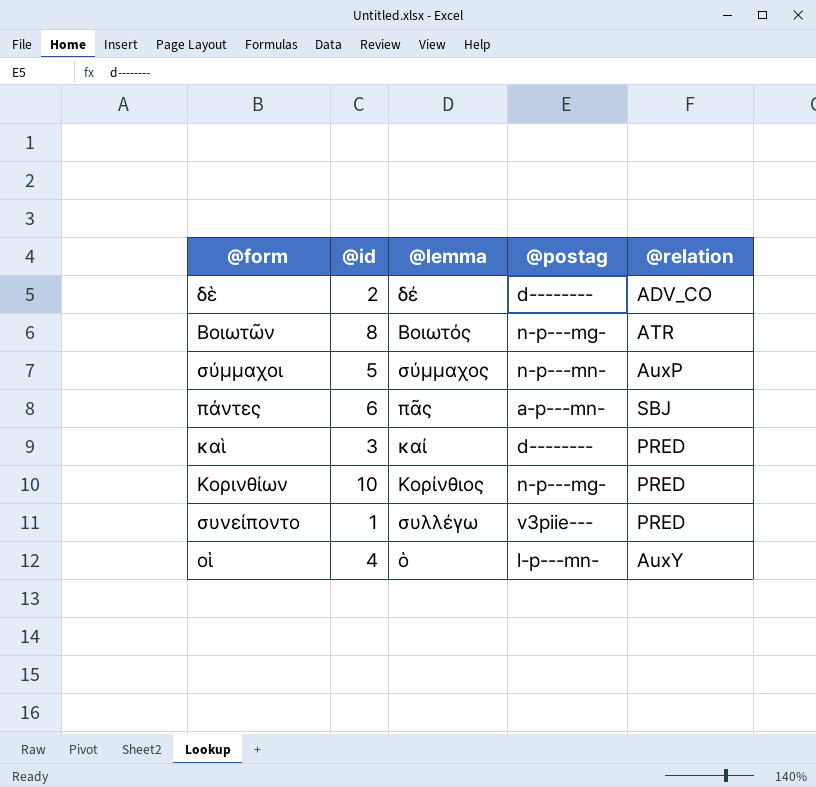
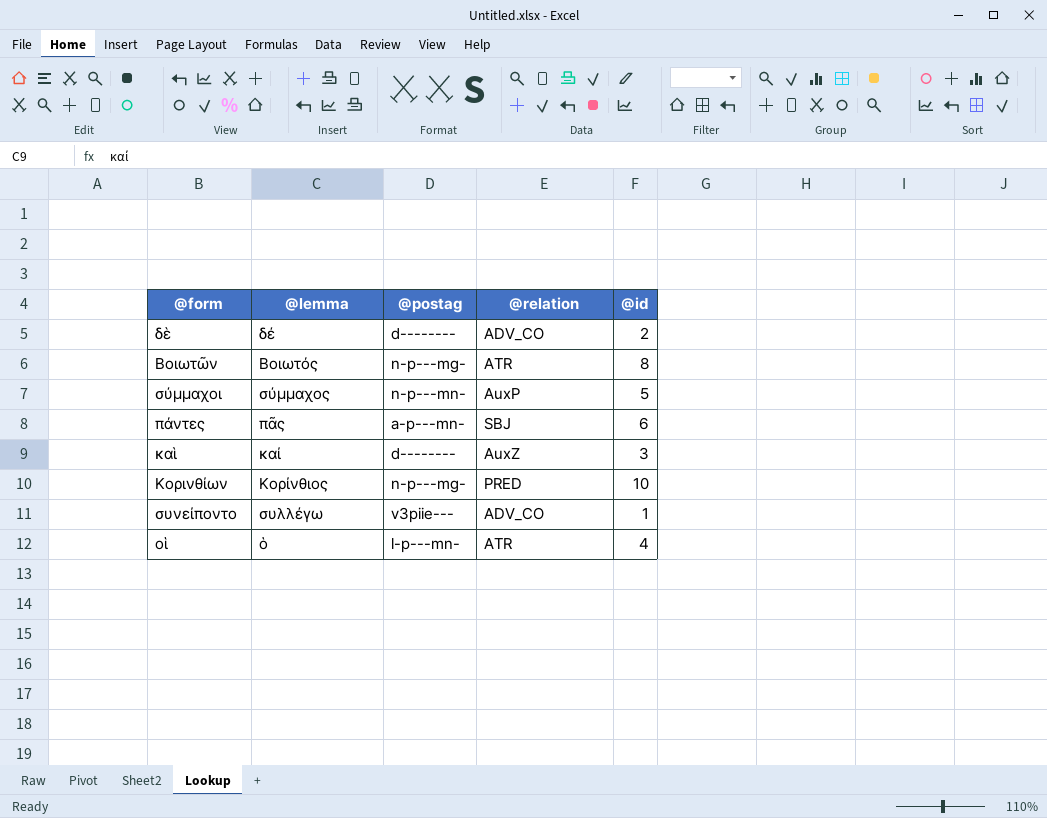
column @id | position: 2 -> 5
καὶ | @relation: PRED -> AuxZ
συνείποντο | @relation: PRED -> ADV_CO
οἱ | @relation: AuxY -> ATR

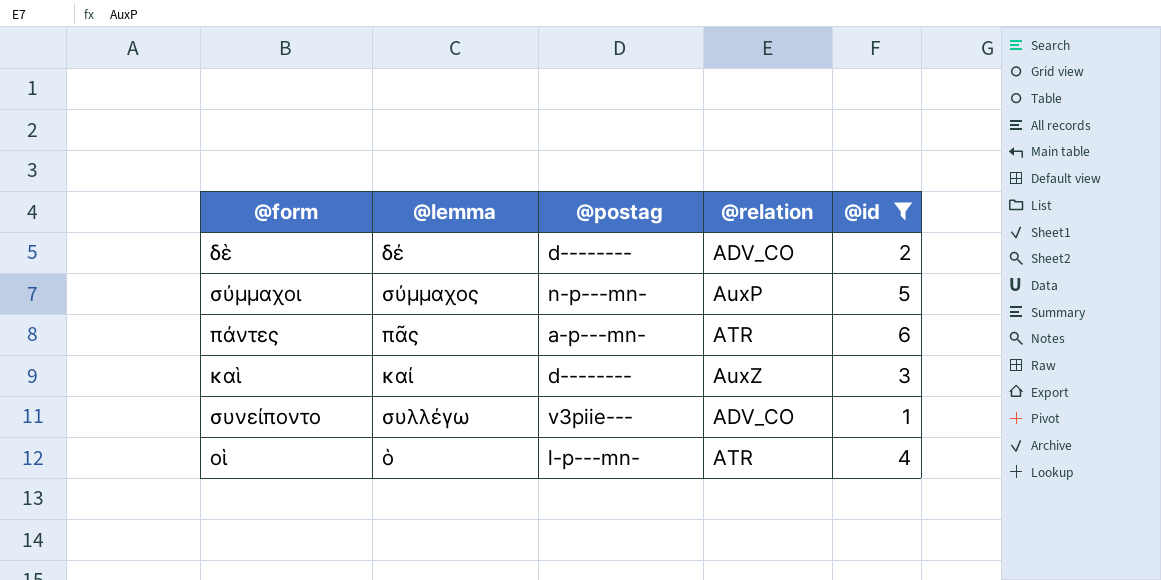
filter: none -> @id <= 6
πάντες | @relation: SBJ -> ATR

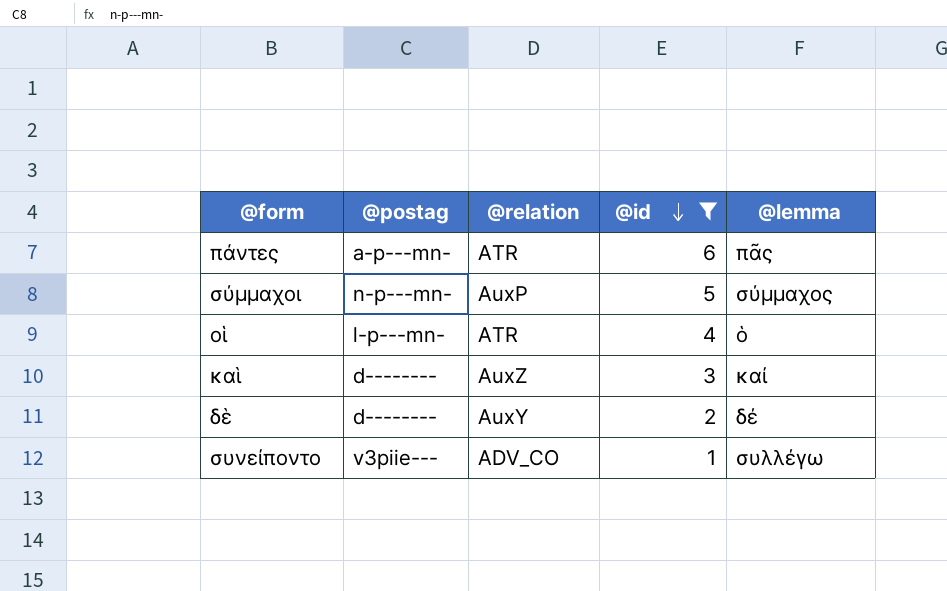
row order: none -> @id descending
column @lemma | position: 2 -> 5
δὲ | @relation: ADV_CO -> AuxY

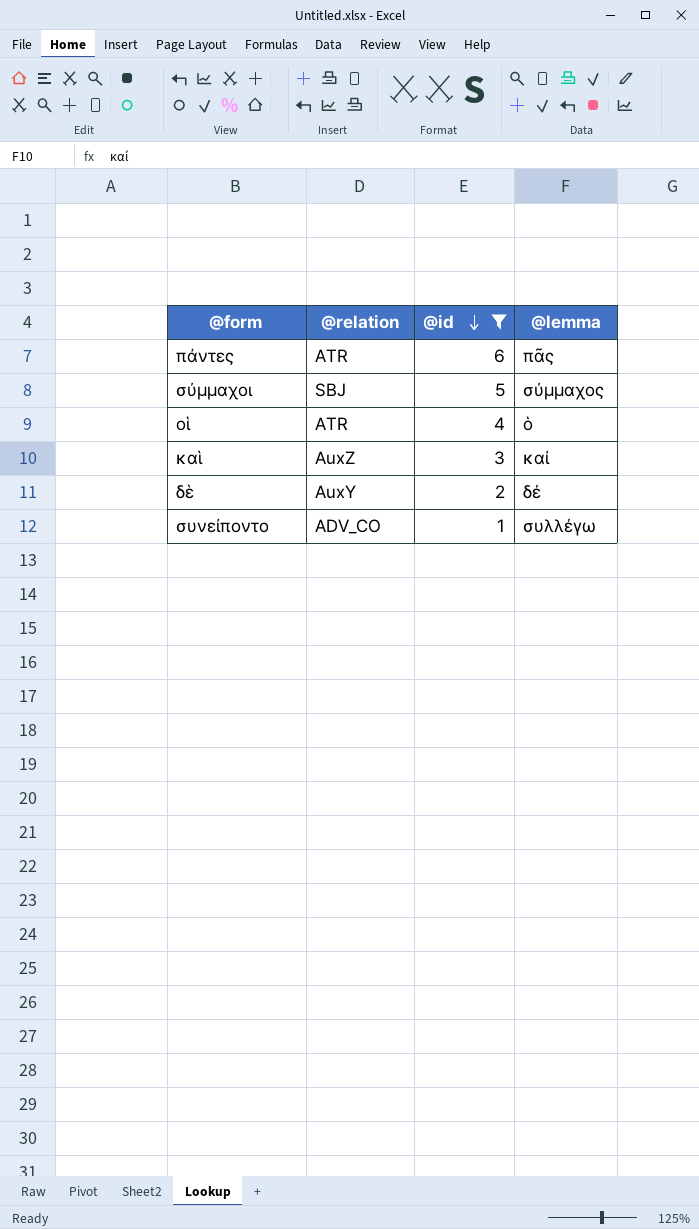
column @postag | position: 2 -> none
σύμμαχοι | @relation: AuxP -> SBJ

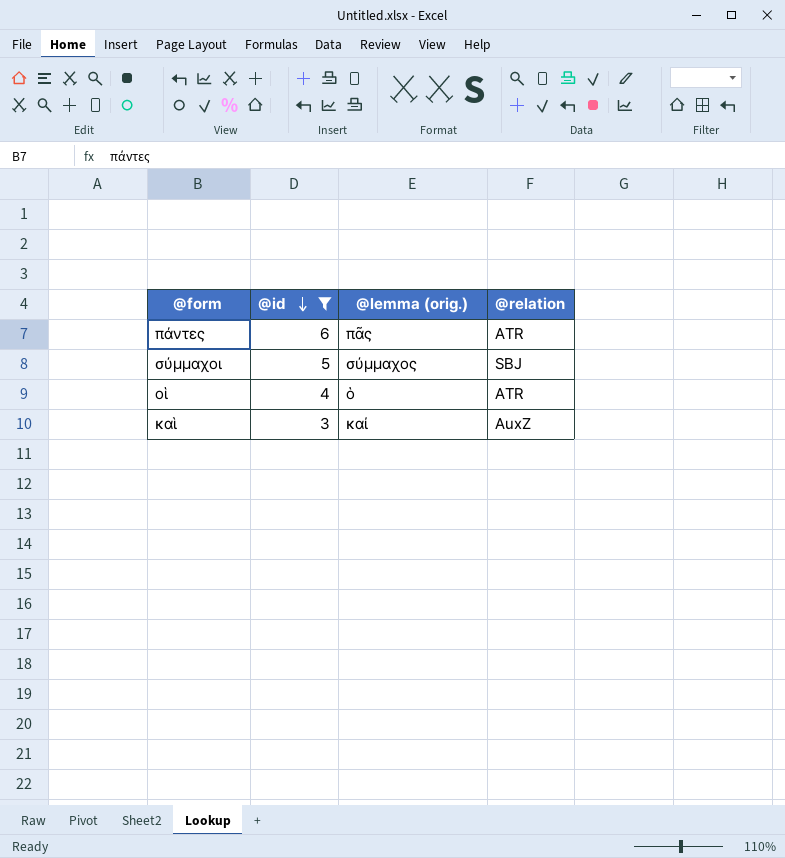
column name: @lemma -> @lemma (orig.)
column @relation | position: 2 -> 4
row δὲ: AuxY | 2 | δέ -> none
row συνείποντο: ADV_CO | 1 | συλλέγω -> none

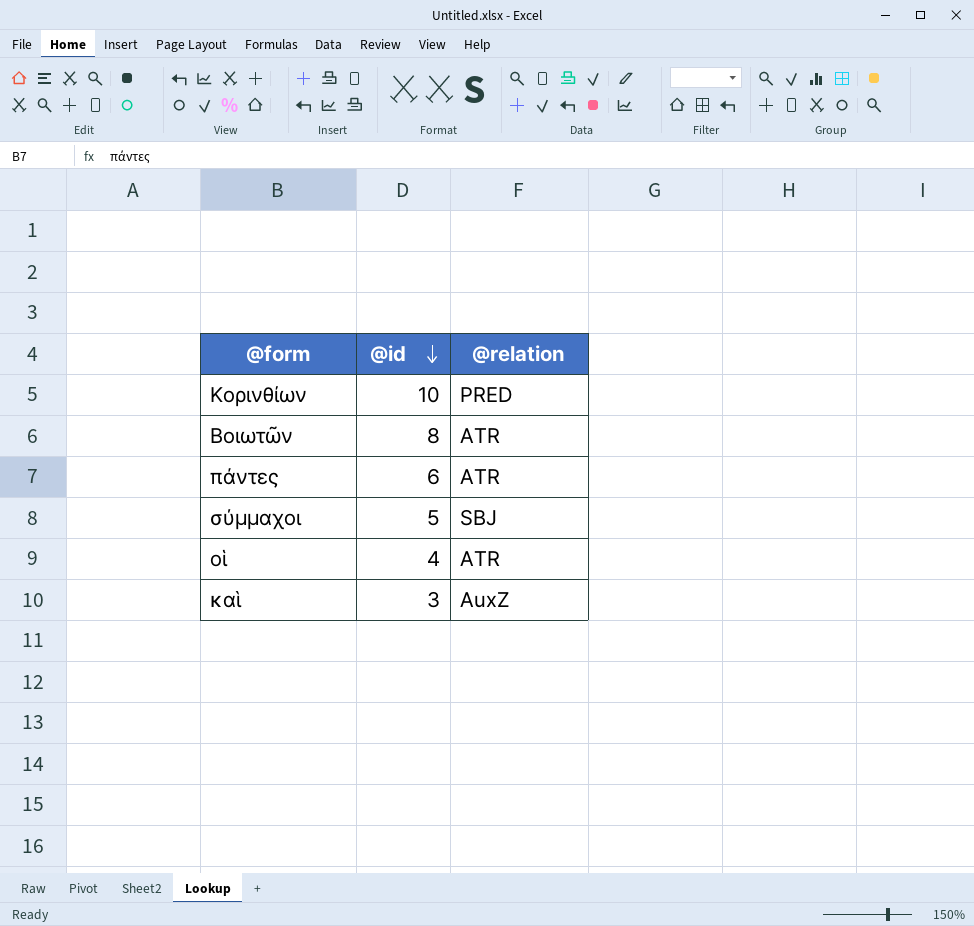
filter: @id <= 6 -> none
column @lemma (orig.) | position: 3 -> none

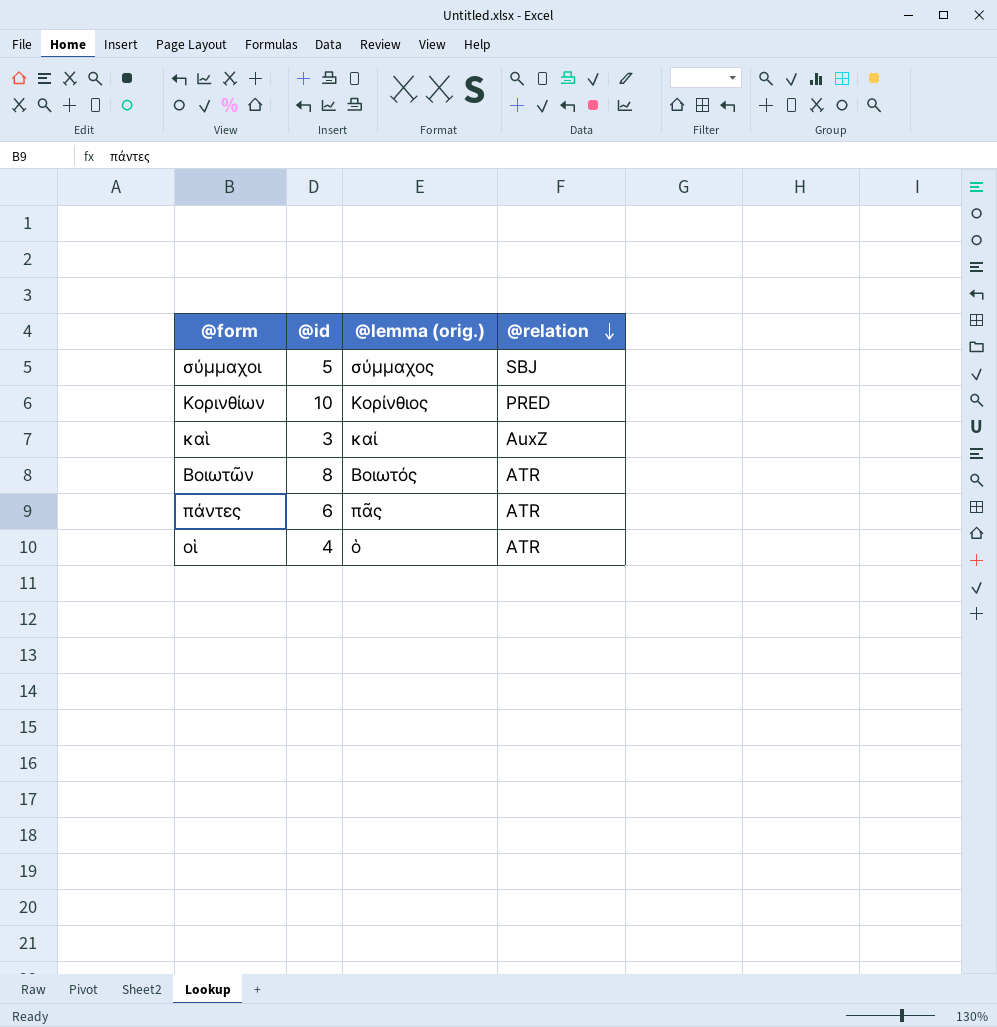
row order: @id descending -> @relation descending
column @lemma (orig.) | position: none -> 3

